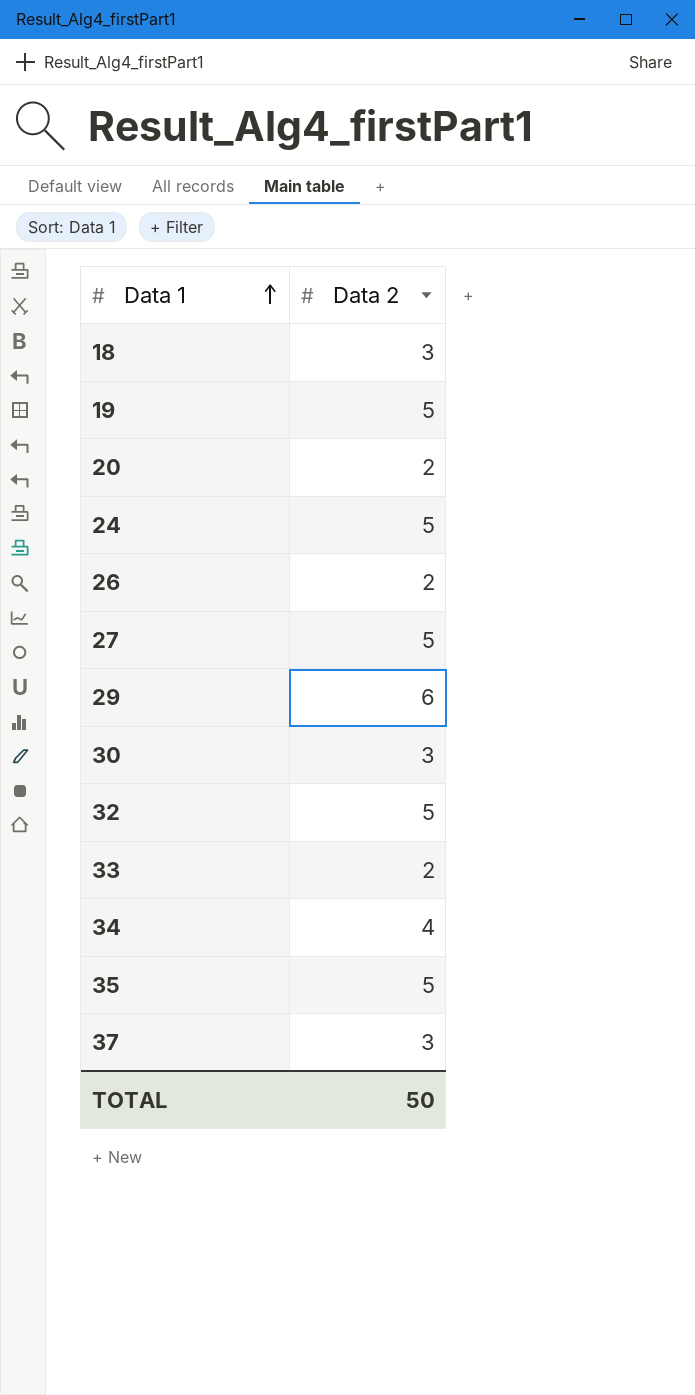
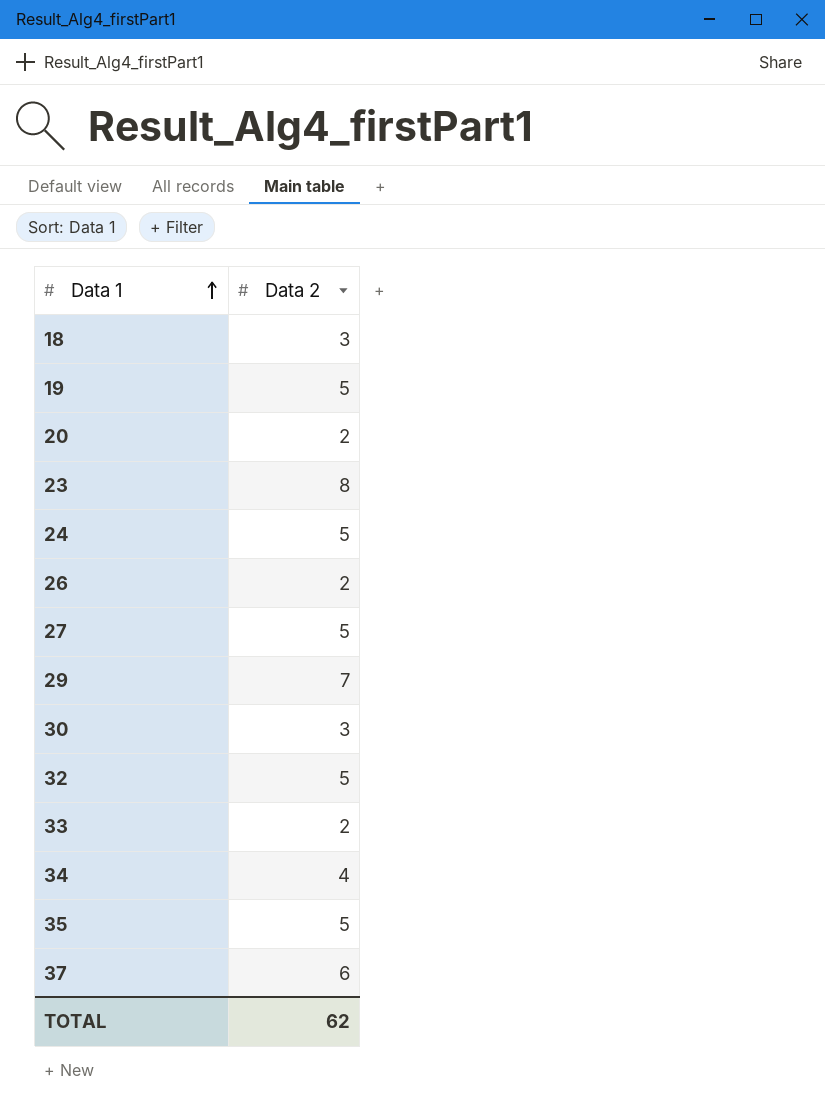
row 23: none -> 8
29 | Data 2: 6 -> 7
37 | Data 2: 3 -> 6
TOTAL | Data 2: 50 -> 62

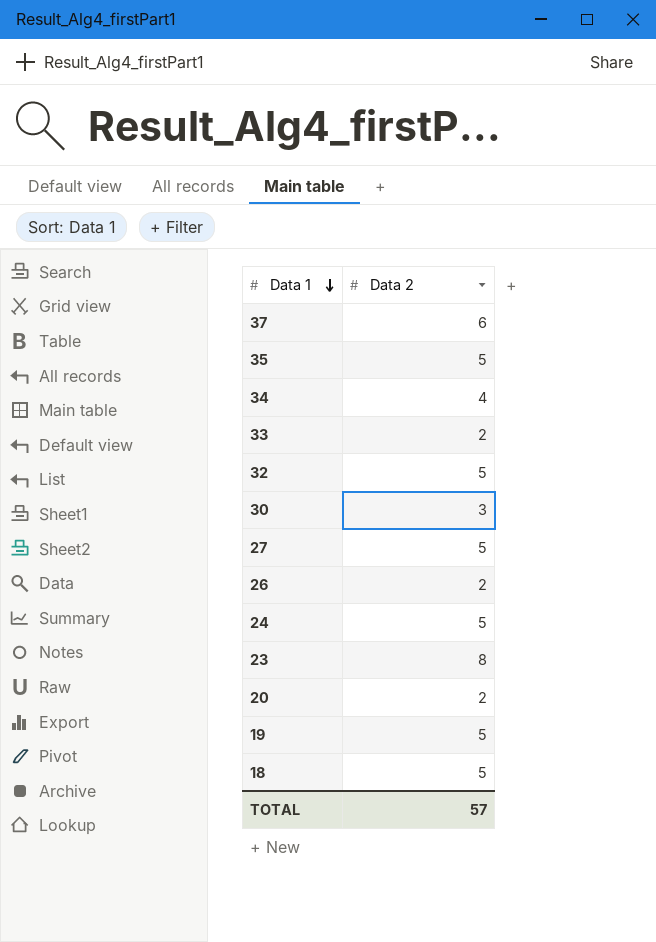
row order: Data 1 ascending -> Data 1 descending
row 29: 7 -> none
18 | Data 2: 3 -> 5
TOTAL | Data 2: 62 -> 57

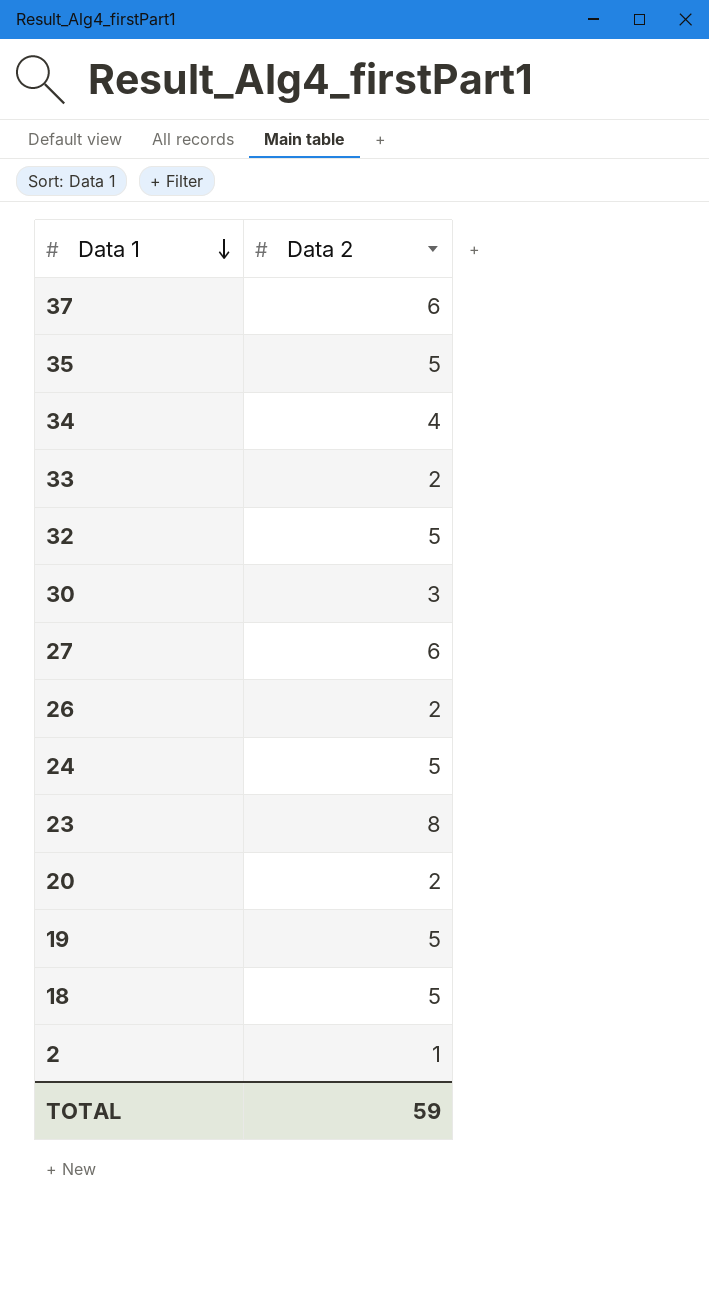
27 | Data 2: 5 -> 6
row 2: none -> 1
TOTAL | Data 2: 57 -> 59

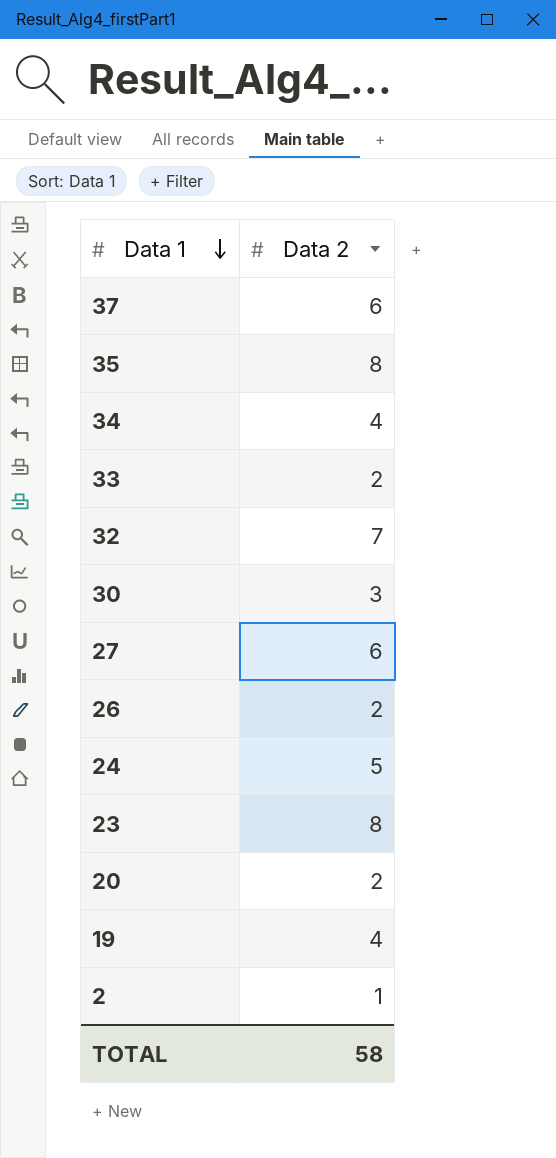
row 18: 5 -> none
35 | Data 2: 5 -> 8
32 | Data 2: 5 -> 7
19 | Data 2: 5 -> 4
TOTAL | Data 2: 59 -> 58

